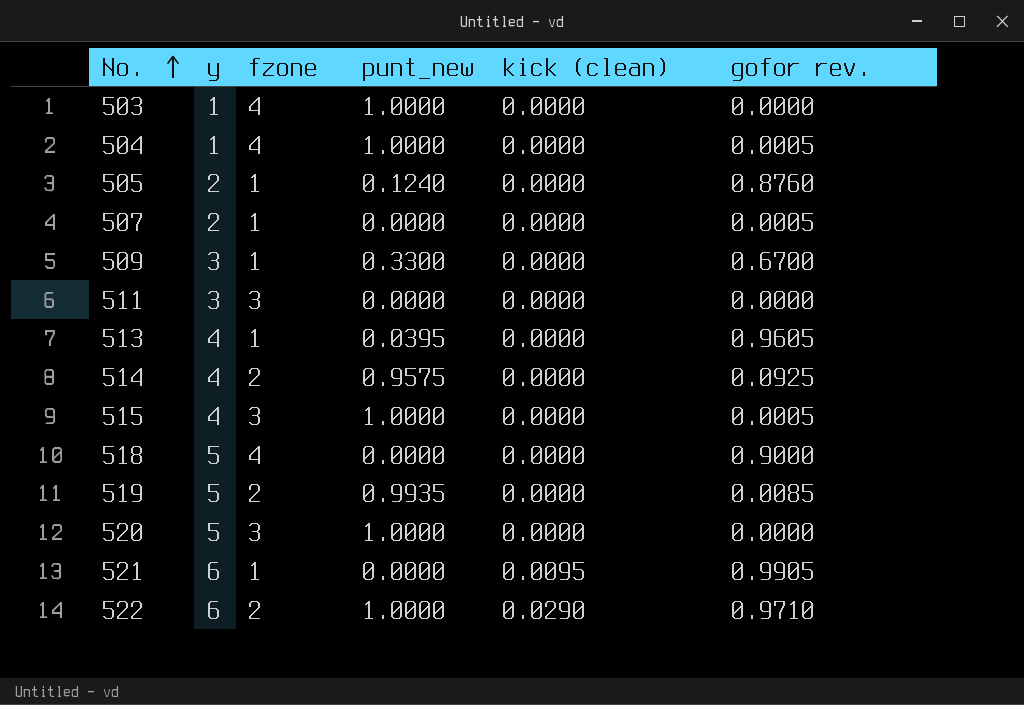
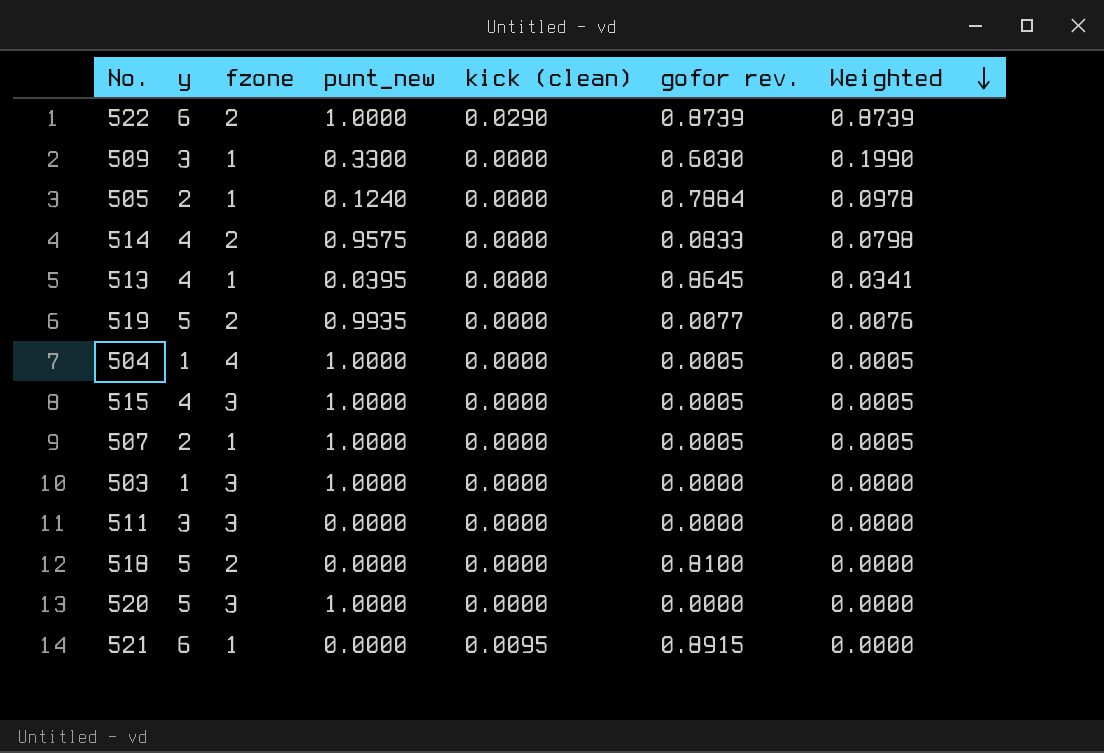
row order: No. ascending -> Weighted descending
column Weighted | formula: none -> [punt_new] * [gofor rev.]
522 | gofor rev.: 0.9710 -> 0.8739
509 | gofor rev.: 0.6700 -> 0.6030
505 | gofor rev.: 0.8760 -> 0.7884
514 | gofor rev.: 0.0925 -> 0.0833
513 | gofor rev.: 0.9605 -> 0.8645
519 | gofor rev.: 0.0085 -> 0.0077
507 | punt_new: 0.0000 -> 1.0000
503 | fzone: 4 -> 3
518 | fzone: 4 -> 2
518 | gofor rev.: 0.9000 -> 0.8100
521 | gofor rev.: 0.9905 -> 0.8915

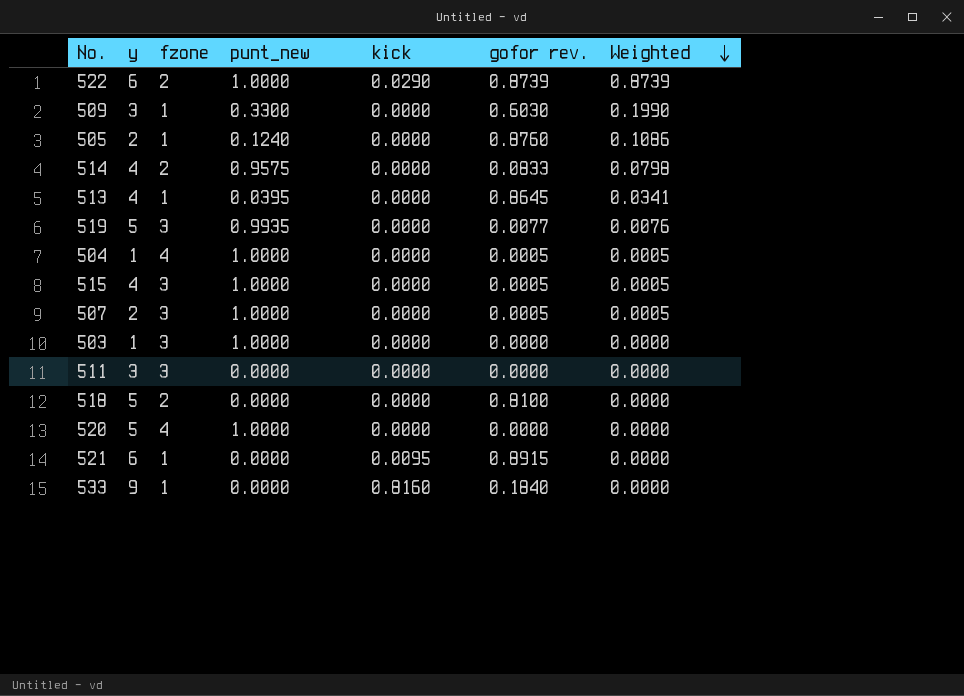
column name: kick (clean) -> kick
505 | gofor rev.: 0.7884 -> 0.8760
505 | Weighted: 0.0978 -> 0.1086
519 | fzone: 2 -> 3
507 | fzone: 1 -> 3
520 | fzone: 3 -> 4
row 533: none -> 9 | 1 | 0.0000 | 0.8160 | 0.1840 | 0.0000

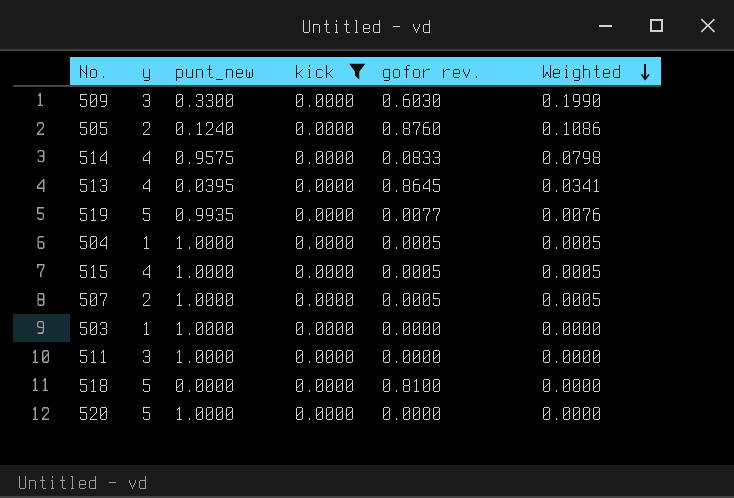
filter: none -> kick = 0.0000
column fzone | position: 3 -> none
511 | punt_new: 0.0000 -> 1.0000

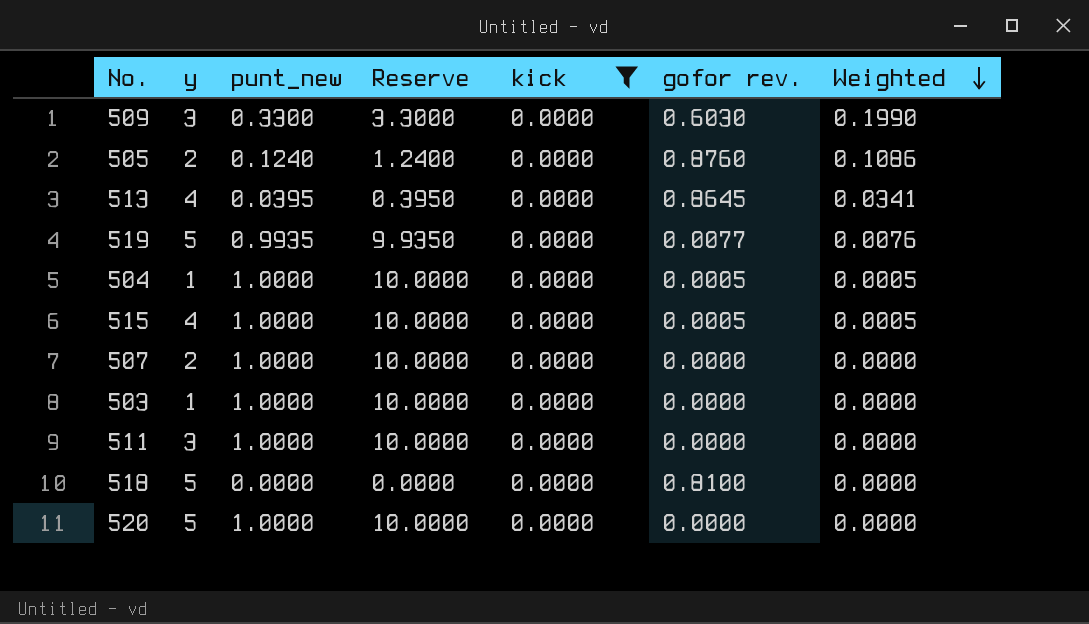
column Reserve | formula: none -> [punt_new] * 10
row 514: 4 | 0.9575 | 0.0000 | 0.0833 | 0.0798 -> none
507 | gofor rev.: 0.0005 -> 0.0000
507 | Weighted: 0.0005 -> 0.0000

